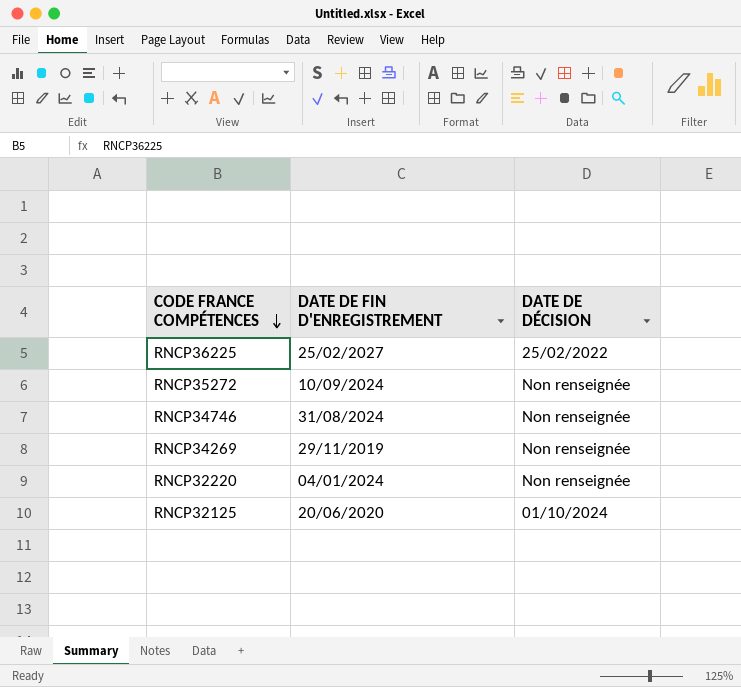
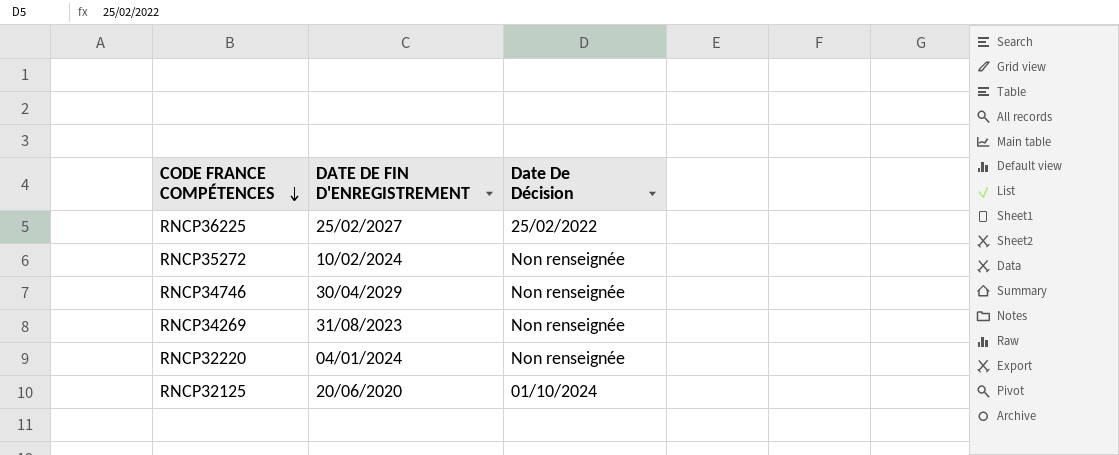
column name: DATE DE DÉCISION -> Date De Décision
RNCP35272 | DATE DE FIN D'ENREGISTREMENT: 10/09/2024 -> 10/02/2024
RNCP34746 | DATE DE FIN D'ENREGISTREMENT: 31/08/2024 -> 30/04/2029
RNCP34269 | DATE DE FIN D'ENREGISTREMENT: 29/11/2019 -> 31/08/2023

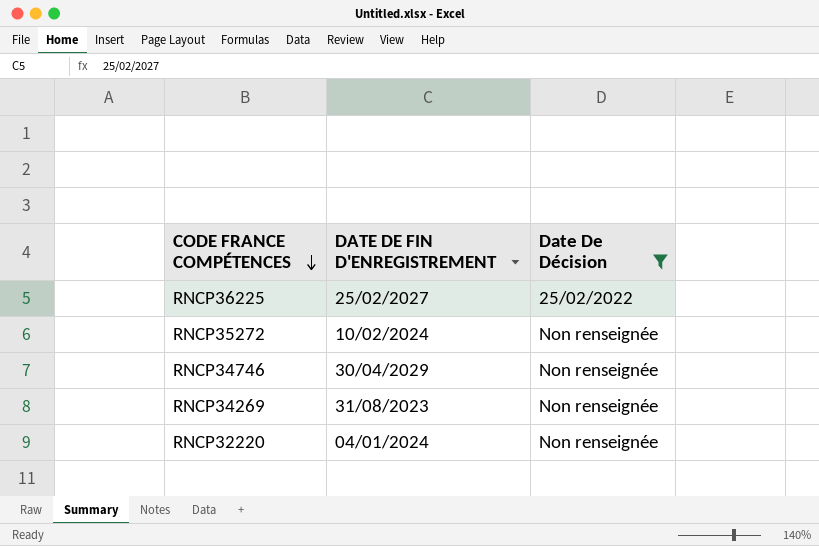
filter: none -> Date De Décision != 01/10/2024

